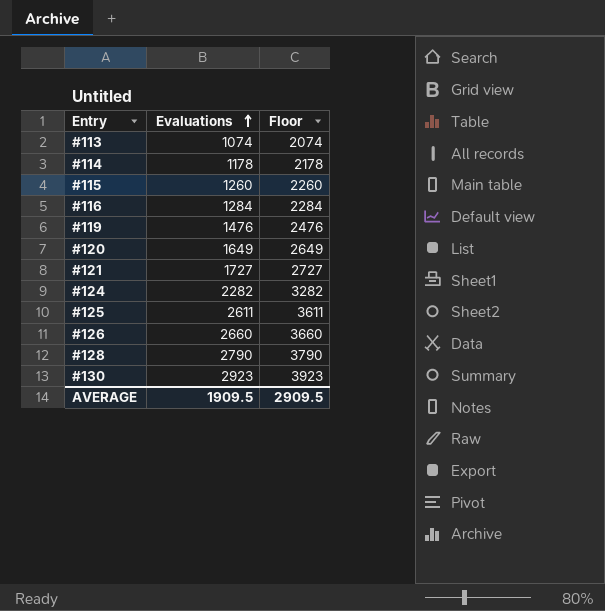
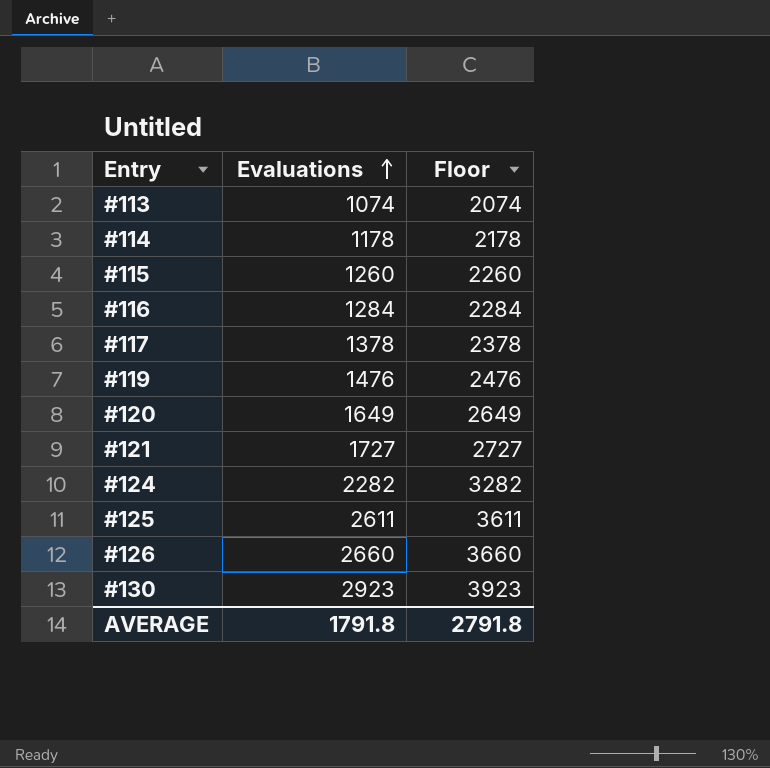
row #128: 2790 | 3790 -> none
row #117: none -> 1378 | 2378
AVERAGE | Evaluations: 1909.5 -> 1791.8
AVERAGE | Floor: 2909.5 -> 2791.8

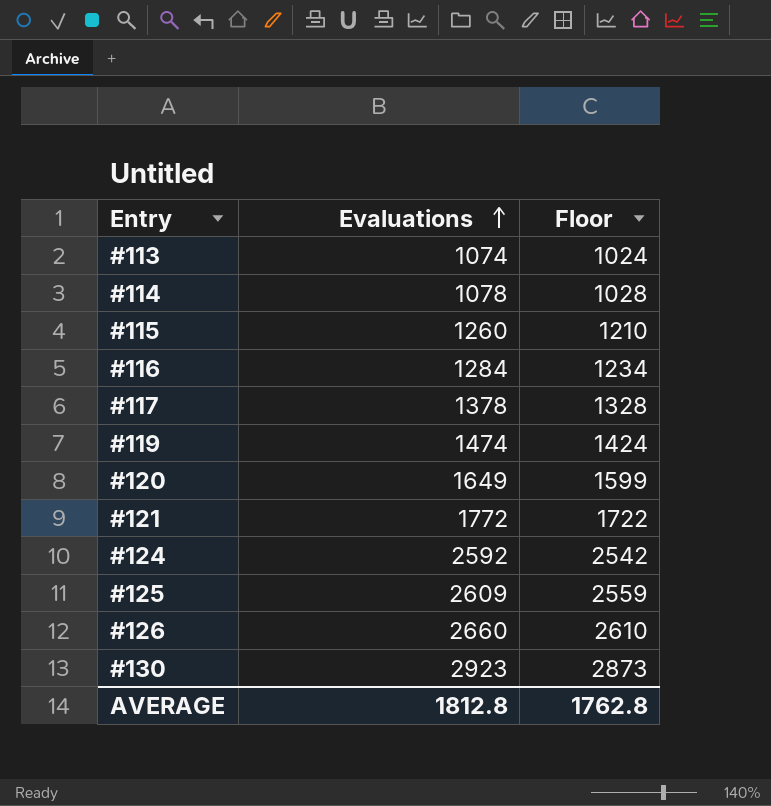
column Floor | formula: [Evaluations] + 1000 -> [Evaluations] - 50
#114 | Evaluations: 1178 -> 1078
#119 | Evaluations: 1476 -> 1474
#121 | Evaluations: 1727 -> 1772
#124 | Evaluations: 2282 -> 2592
#125 | Evaluations: 2611 -> 2609
AVERAGE | Evaluations: 1791.8 -> 1812.8
AVERAGE | Floor: 2791.8 -> 1762.8

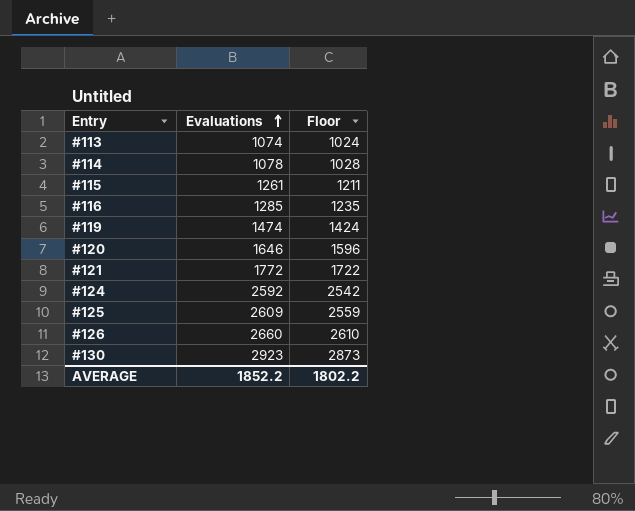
row #117: 1378 | 1328 -> none
#115 | Evaluations: 1260 -> 1261
#115 | Floor: 1210 -> 1211
#116 | Evaluations: 1284 -> 1285
#116 | Floor: 1234 -> 1235
#120 | Evaluations: 1649 -> 1646
#120 | Floor: 1599 -> 1596
AVERAGE | Evaluations: 1812.8 -> 1852.2
AVERAGE | Floor: 1762.8 -> 1802.2

